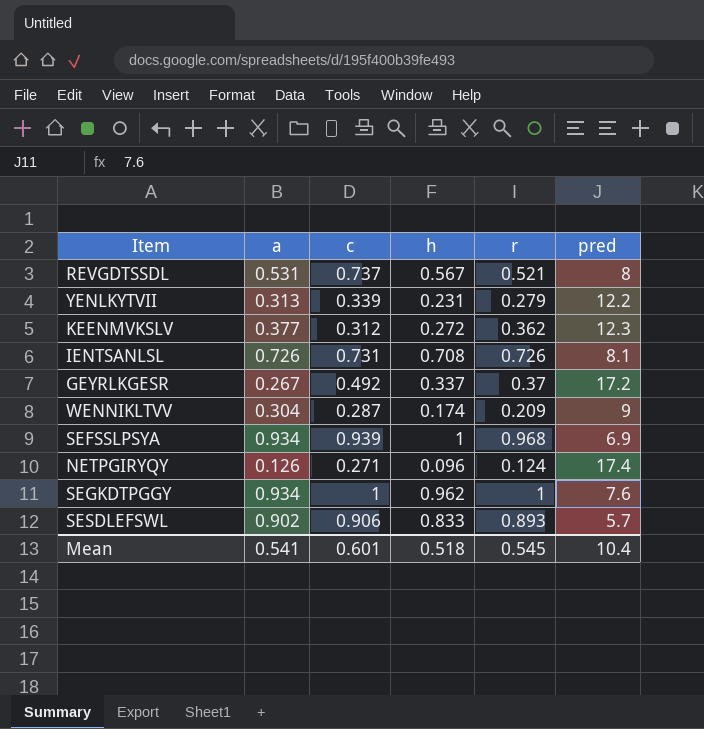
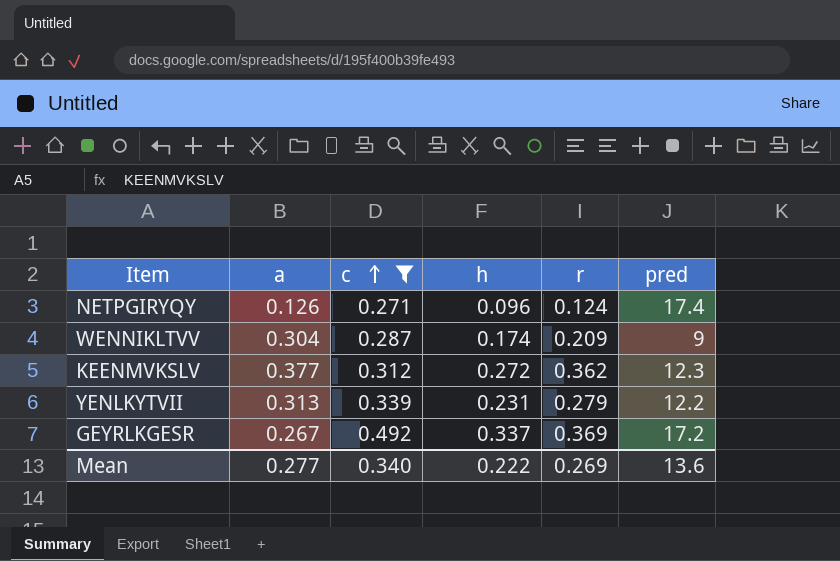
filter: none -> c <= 0.492
row order: none -> c ascending
GEYRLKGESR | r: 0.37 -> 0.369
Mean | a: 0.541 -> 0.277
Mean | c: 0.601 -> 0.340
Mean | h: 0.518 -> 0.222
Mean | r: 0.545 -> 0.269
Mean | pred: 10.4 -> 13.6

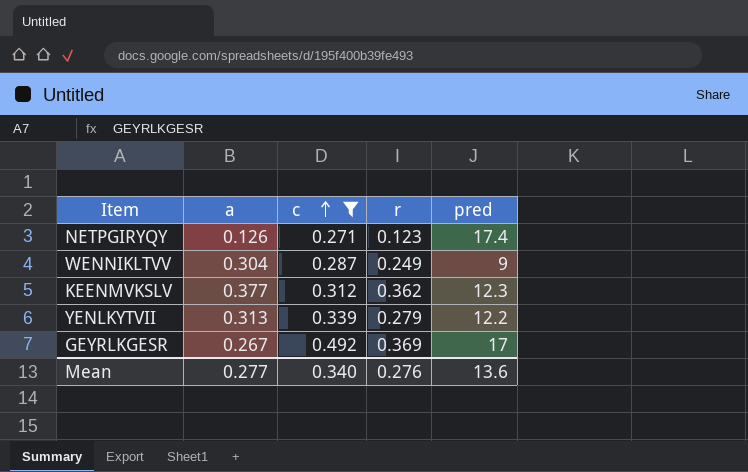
column h | position: 4 -> none
NETPGIRYQY | r: 0.124 -> 0.123
WENNIKLTVV | r: 0.209 -> 0.249
GEYRLKGESR | pred: 17.2 -> 17
Mean | r: 0.269 -> 0.276

